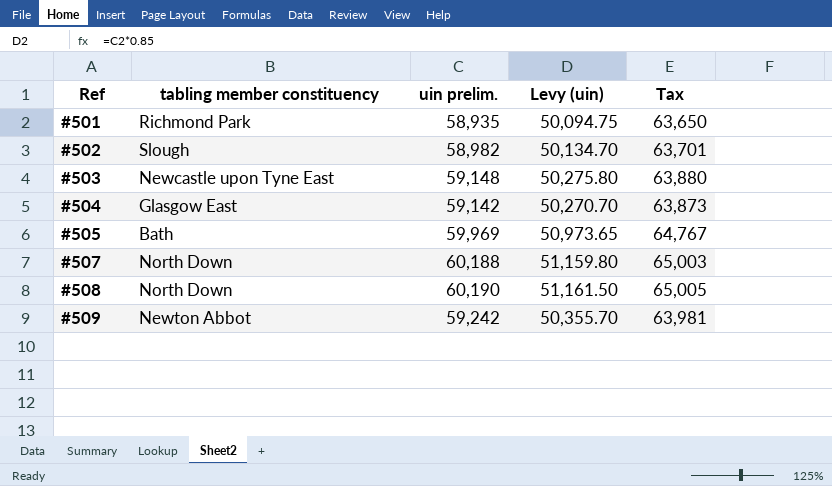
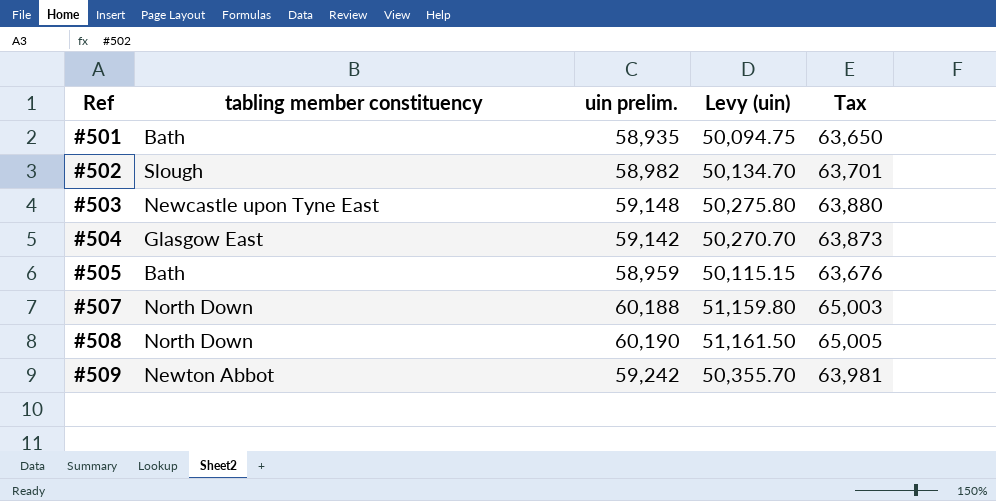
#501 | tabling member constituency: Richmond Park -> Bath
#505 | uin prelim.: 59,969 -> 58,959
#505 | Levy (uin): 50,973.65 -> 50,115.15
#505 | Tax: 64,767 -> 63,676

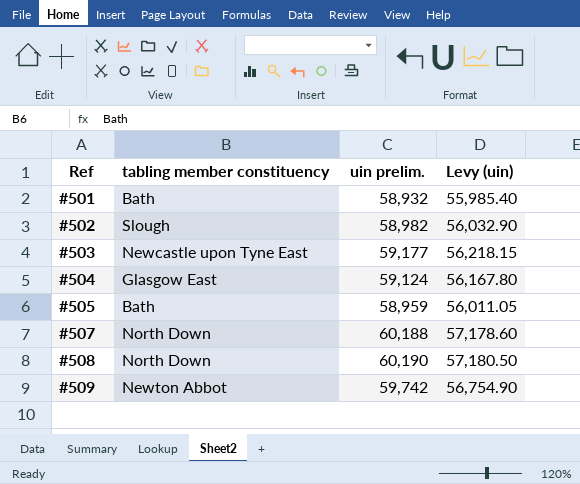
column Tax | formula: [uin prelim.] * 1.08 -> none
column Levy (uin) | formula: [uin prelim.] * 0.85 -> [uin prelim.] * 0.95
#501 | uin prelim.: 58,935 -> 58,932
#503 | uin prelim.: 59,148 -> 59,177
#504 | uin prelim.: 59,142 -> 59,124
#509 | uin prelim.: 59,242 -> 59,742

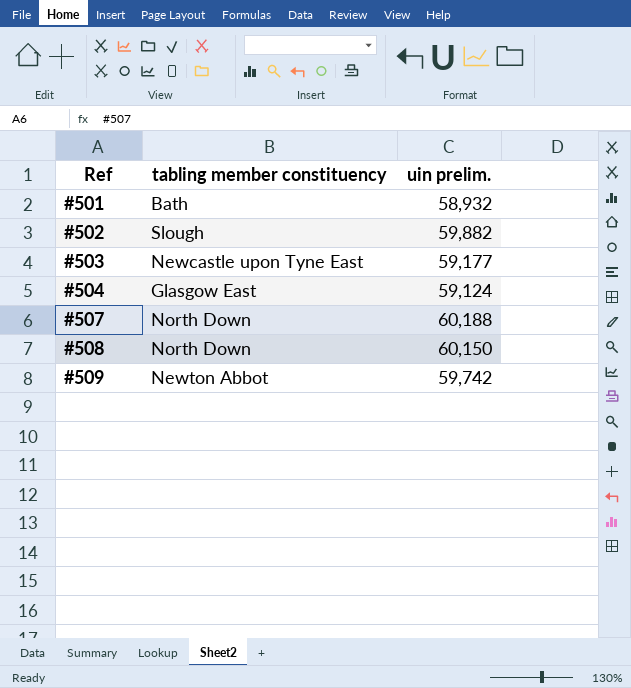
column Levy (uin) | formula: [uin prelim.] * 0.95 -> none
row #505: Bath | 58,959 | 56,011.05 -> none
#502 | uin prelim.: 58,982 -> 59,882
#508 | uin prelim.: 60,190 -> 60,150

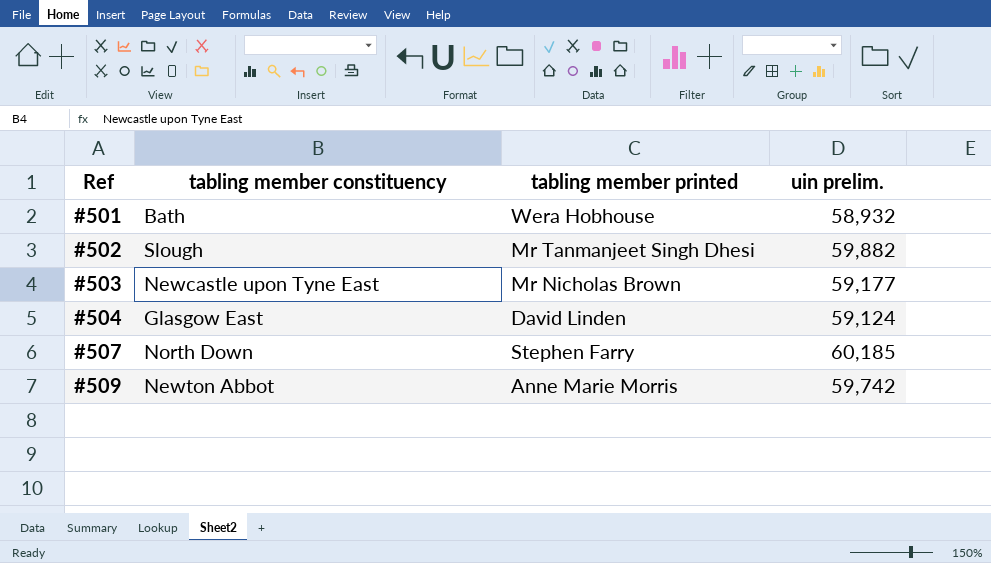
column tabling member printed | position: none -> 3
row #508: North Down | 60,150 -> none
#507 | uin prelim.: 60,188 -> 60,185

